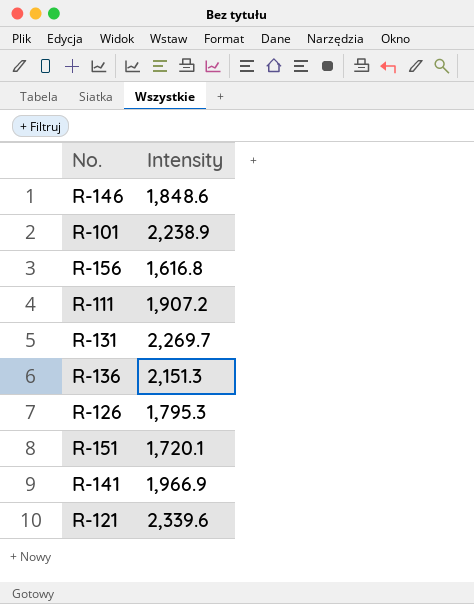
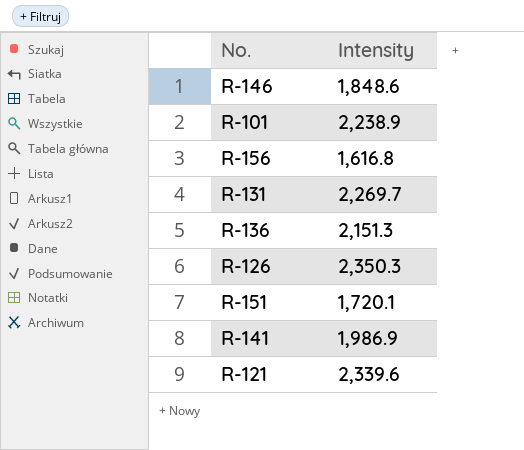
row R-111: 1,907.2 -> none
R-126 | Intensity: 1,795.3 -> 2,350.3
R-141 | Intensity: 1,966.9 -> 1,986.9

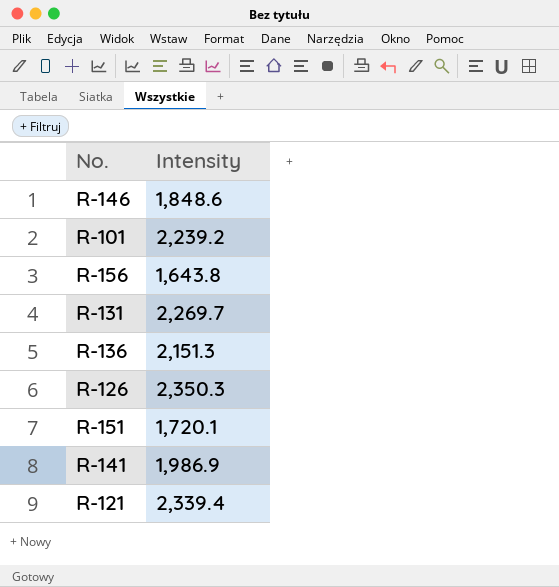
R-101 | Intensity: 2,238.9 -> 2,239.2
R-156 | Intensity: 1,616.8 -> 1,643.8
R-121 | Intensity: 2,339.6 -> 2,339.4

